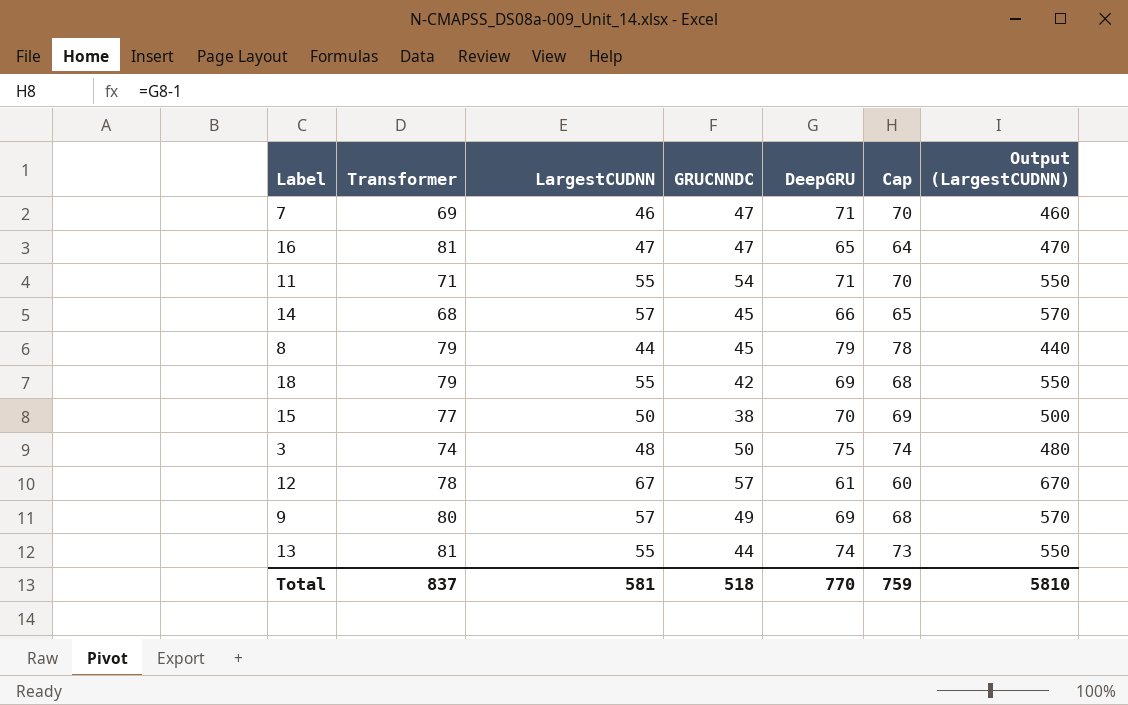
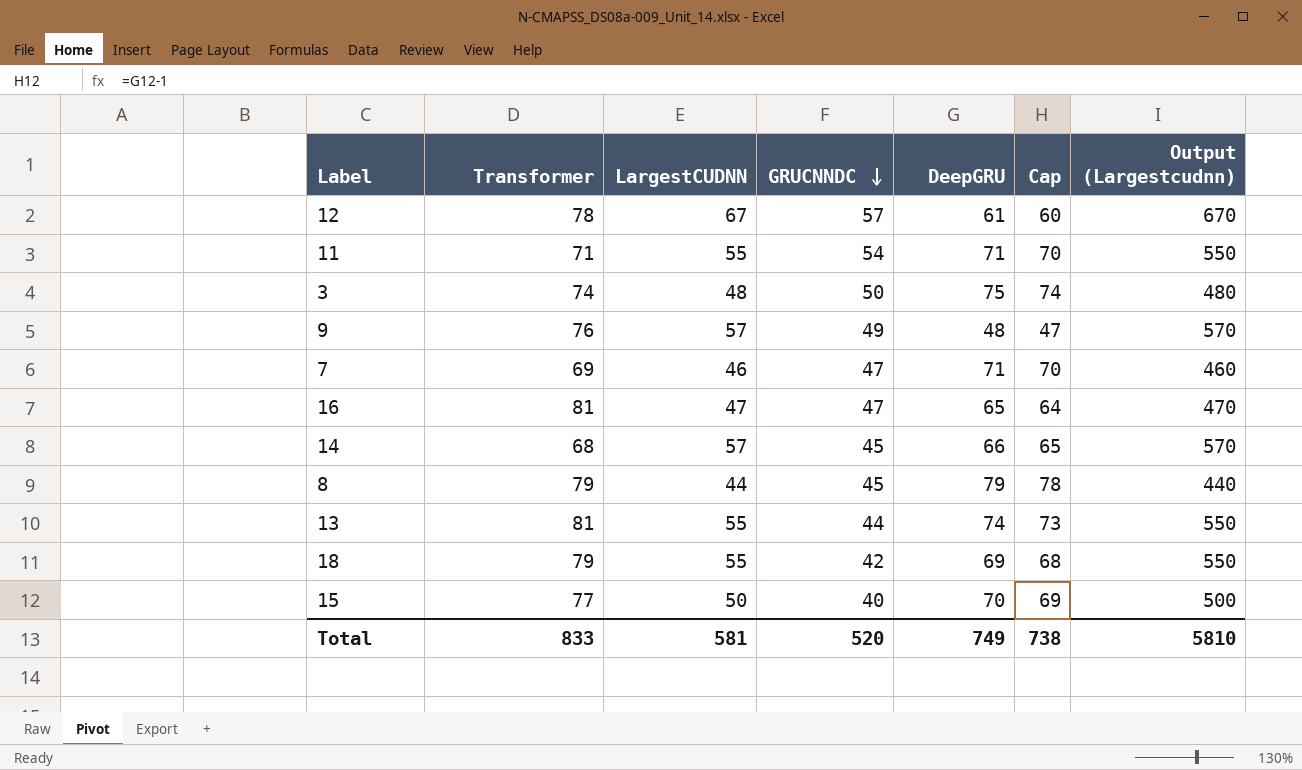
row order: none -> GRUCNNDC descending
column name: Output (LargestCUDNN) -> Output (Largestcudnn)
9 | Transformer: 80 -> 76
9 | DeepGRU: 69 -> 48
9 | Cap: 68 -> 47
15 | GRUCNNDC: 38 -> 40
Total | Transformer: 837 -> 833
Total | GRUCNNDC: 518 -> 520
Total | DeepGRU: 770 -> 749
Total | Cap: 759 -> 738

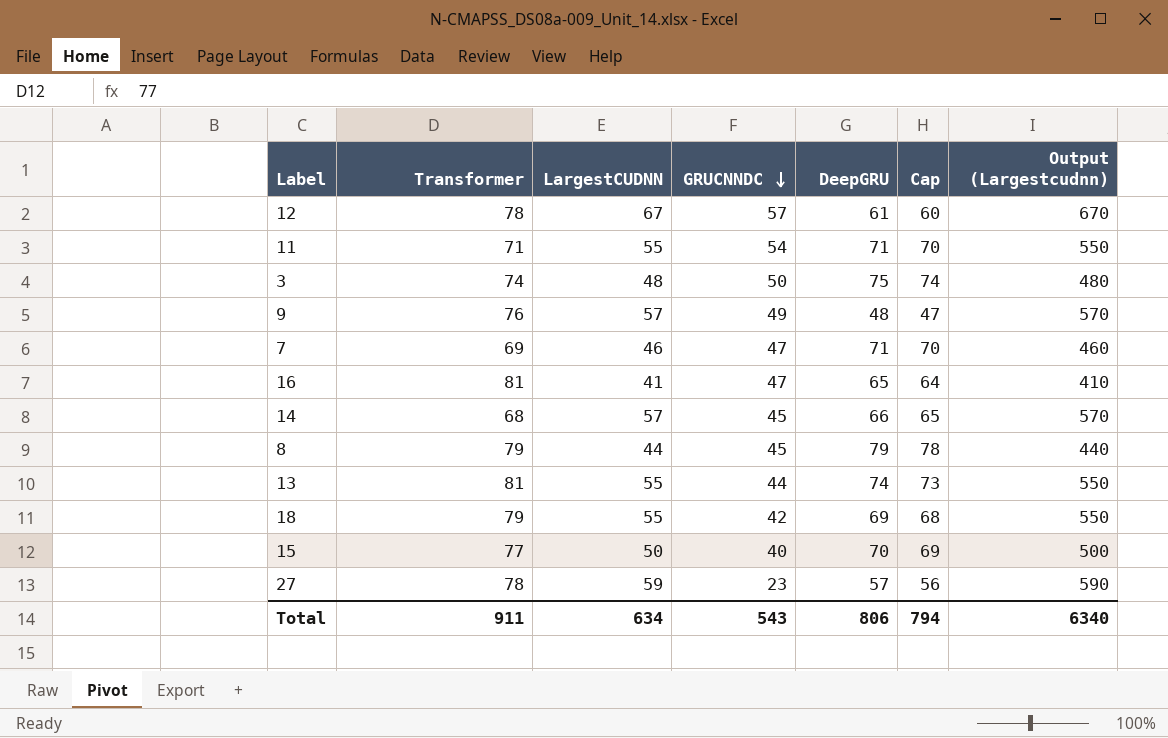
16 | LargestCUDNN: 47 -> 41
16 | Output (Largestcudnn): 470 -> 410
row 27: none -> 78 | 59 | 23 | 57 | 56 | 590
Total | Transformer: 833 -> 911
Total | LargestCUDNN: 581 -> 634
Total | GRUCNNDC: 520 -> 543
Total | DeepGRU: 749 -> 806
Total | Cap: 738 -> 794
Total | Output (Largestcudnn): 5810 -> 6340

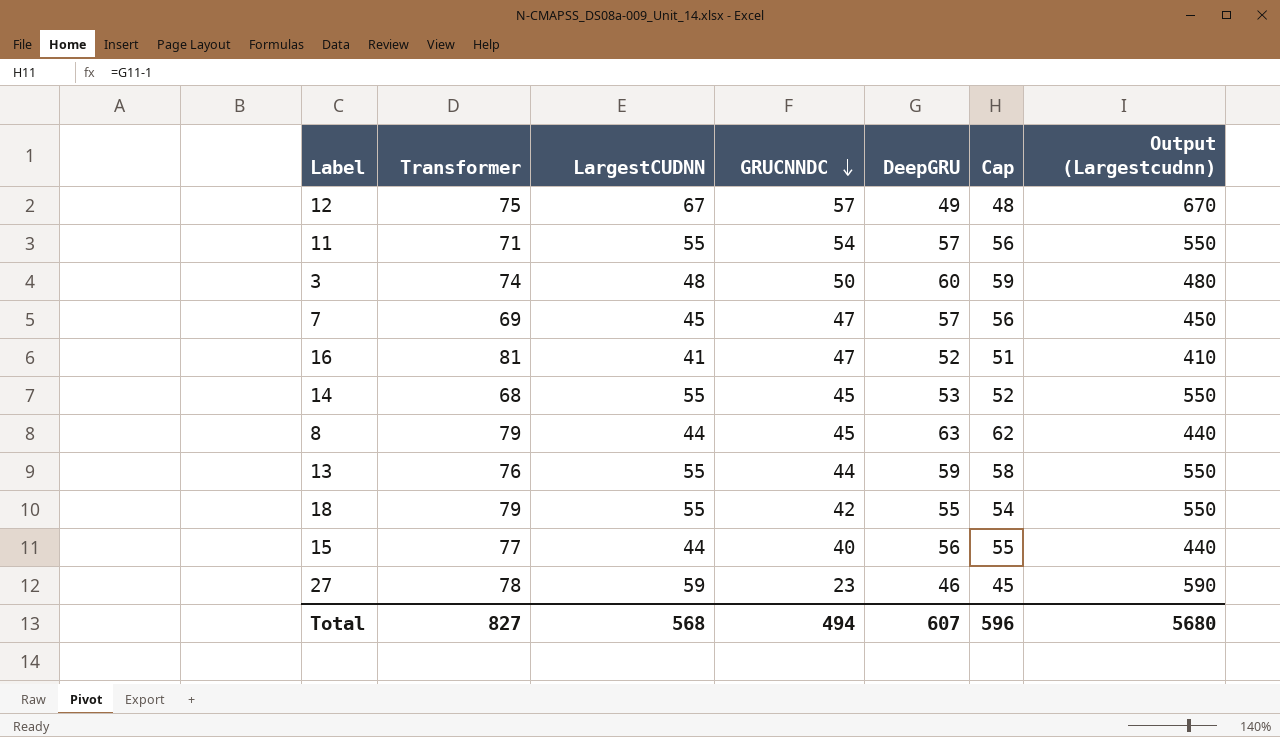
row 9: 76 | 57 | 49 | 48 | 47 | 570 -> none
12 | Transformer: 78 -> 75
12 | DeepGRU: 61 -> 49
12 | Cap: 60 -> 48
11 | DeepGRU: 71 -> 57
11 | Cap: 70 -> 56
3 | DeepGRU: 75 -> 60
3 | Cap: 74 -> 59
7 | LargestCUDNN: 46 -> 45
7 | DeepGRU: 71 -> 57
7 | Cap: 70 -> 56
7 | Output (Largestcudnn): 460 -> 450
16 | DeepGRU: 65 -> 52
16 | Cap: 64 -> 51
14 | LargestCUDNN: 57 -> 55
14 | DeepGRU: 66 -> 53
14 | Cap: 65 -> 52
14 | Output (Largestcudnn): 570 -> 550
8 | DeepGRU: 79 -> 63
8 | Cap: 78 -> 62
13 | Transformer: 81 -> 76
13 | DeepGRU: 74 -> 59
13 | Cap: 73 -> 58
18 | DeepGRU: 69 -> 55
18 | Cap: 68 -> 54
15 | LargestCUDNN: 50 -> 44
15 | DeepGRU: 70 -> 56
15 | Cap: 69 -> 55
15 | Output (Largestcudnn): 500 -> 440
27 | DeepGRU: 57 -> 46
27 | Cap: 56 -> 45
Total | Transformer: 911 -> 827
Total | LargestCUDNN: 634 -> 568
Total | GRUCNNDC: 543 -> 494
Total | DeepGRU: 806 -> 607
Total | Cap: 794 -> 596
Total | Output (Largestcudnn): 6340 -> 5680

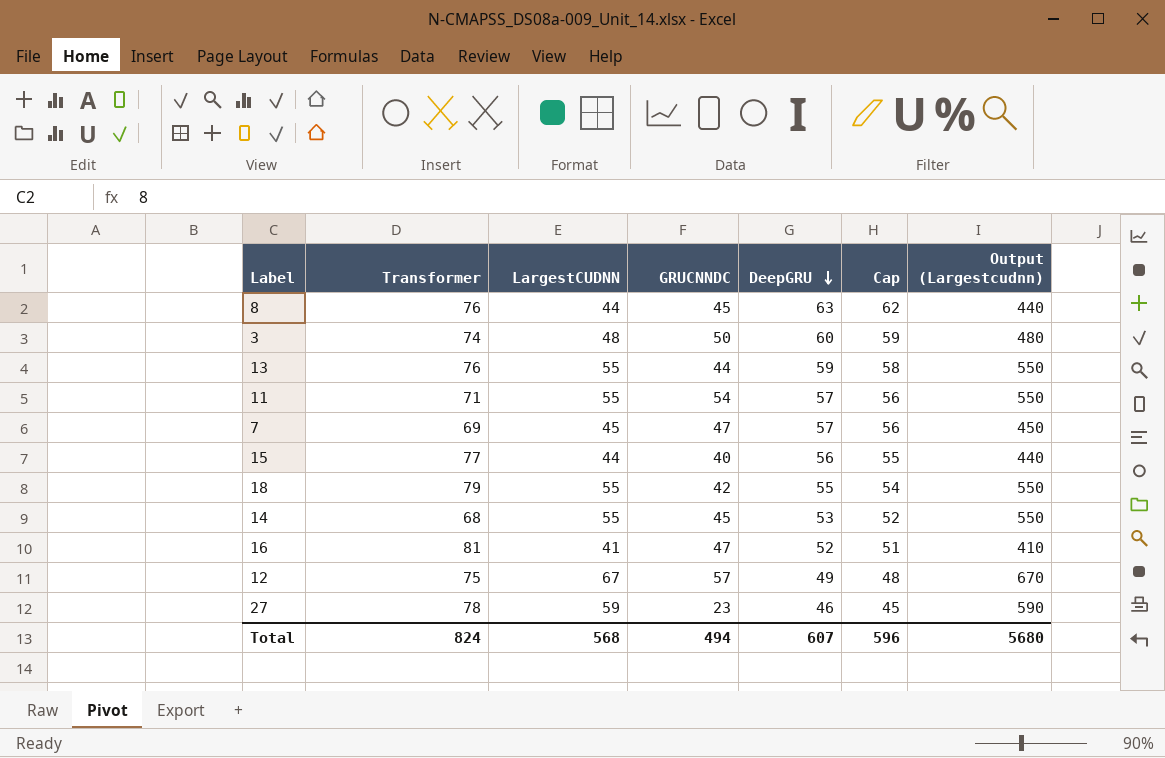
row order: GRUCNNDC descending -> DeepGRU descending
8 | Transformer: 79 -> 76
Total | Transformer: 827 -> 824

